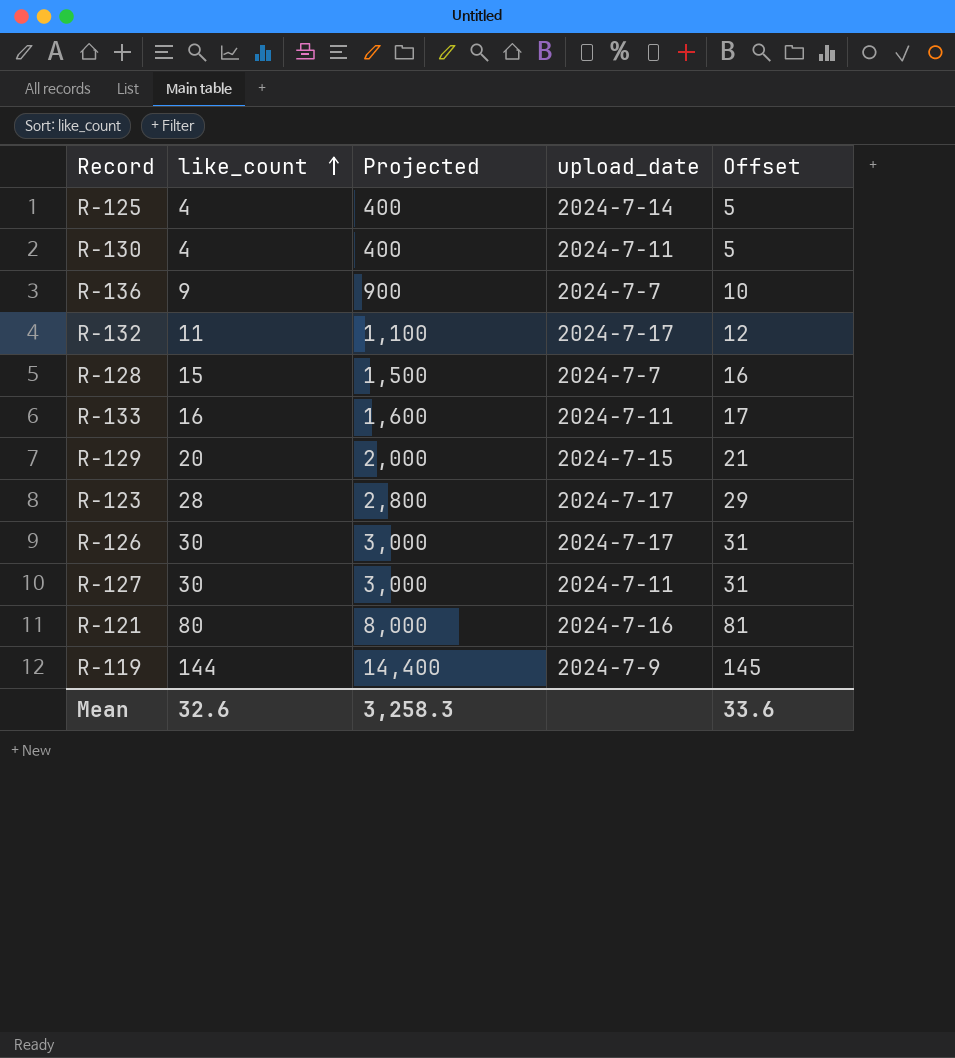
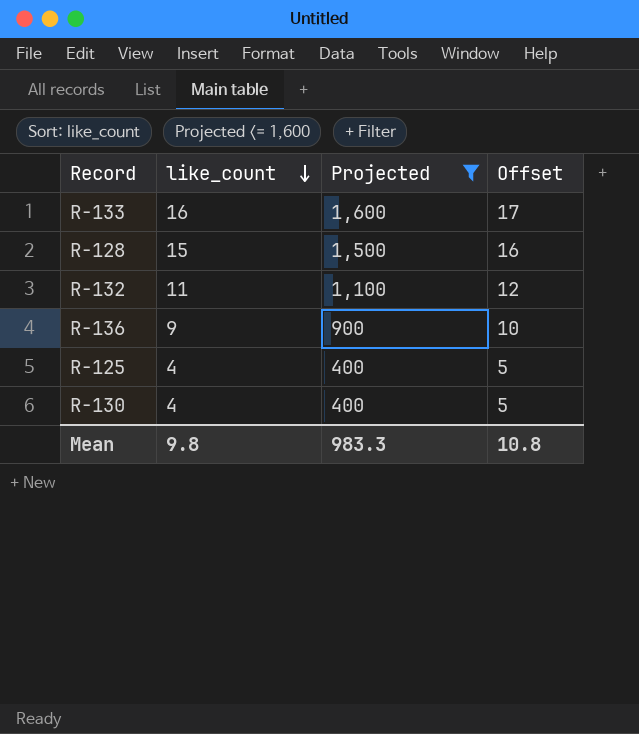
filter: none -> Projected <= 1,600
row order: like_count ascending -> like_count descending
column upload_date | position: 4 -> none
Mean | like_count: 32.6 -> 9.8
Mean | Projected: 3,258.3 -> 983.3
Mean | Offset: 33.6 -> 10.8

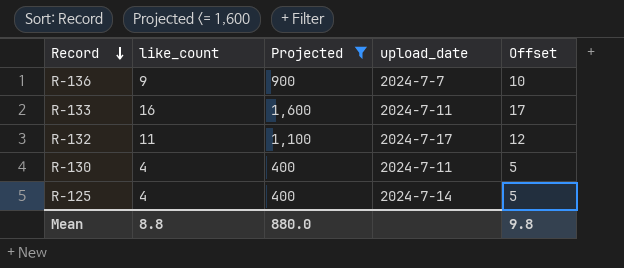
row order: like_count descending -> Record descending
column upload_date | position: none -> 4
row R-128: 15 | 1,500 | 16 -> none
Mean | like_count: 9.8 -> 8.8
Mean | Projected: 983.3 -> 880.0
Mean | Offset: 10.8 -> 9.8

